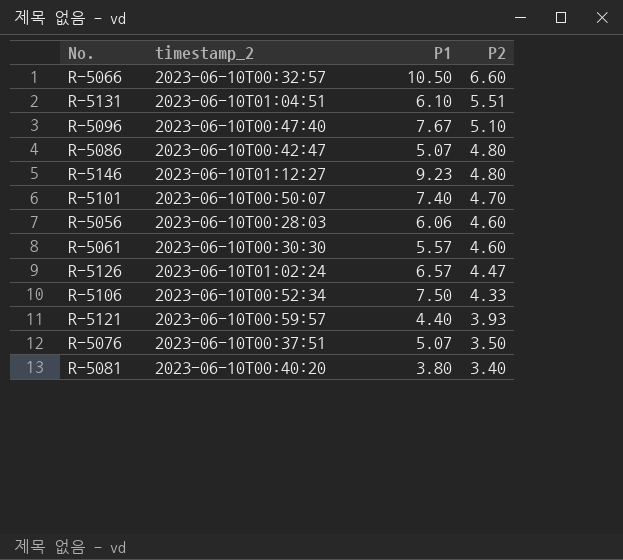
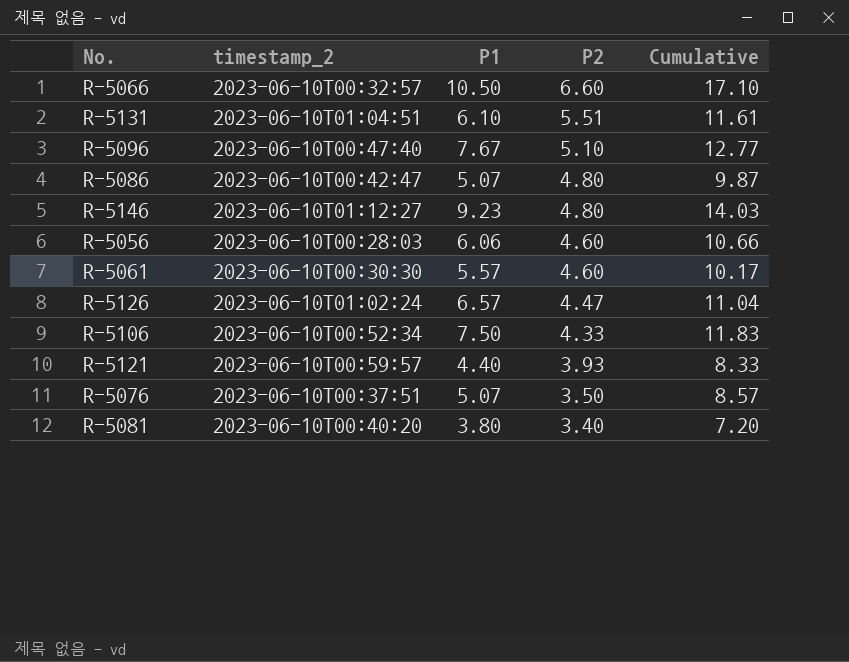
column Cumulative | formula: none -> [P1] + [P2]
row R-5101: 2023-06-10T00:50:07 | 7.40 | 4.70 -> none

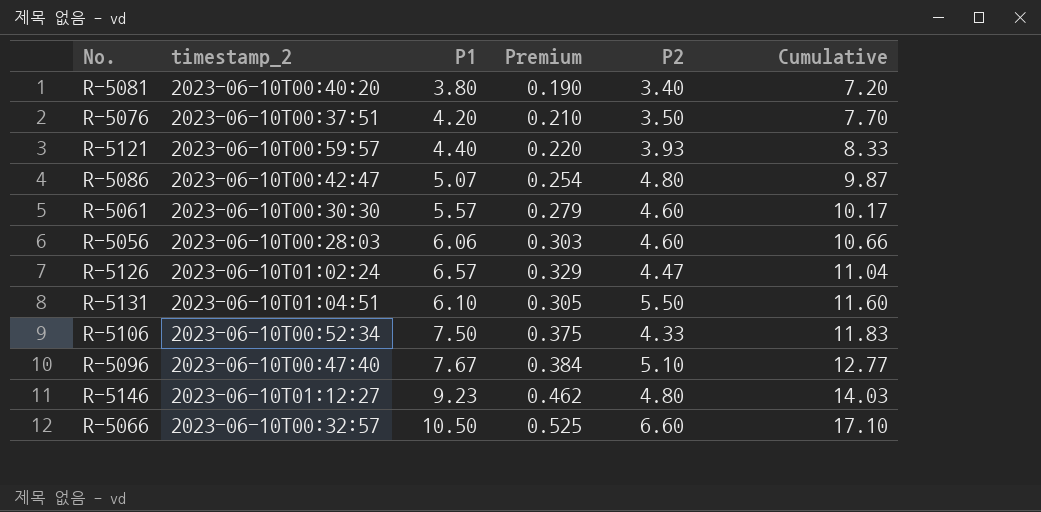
row order: P2 descending -> Cumulative ascending
column Premium | formula: none -> [P1] * 0.05
R-5076 | P1: 5.07 -> 4.20
R-5076 | Cumulative: 8.57 -> 7.70
R-5131 | P2: 5.51 -> 5.50
R-5131 | Cumulative: 11.61 -> 11.60

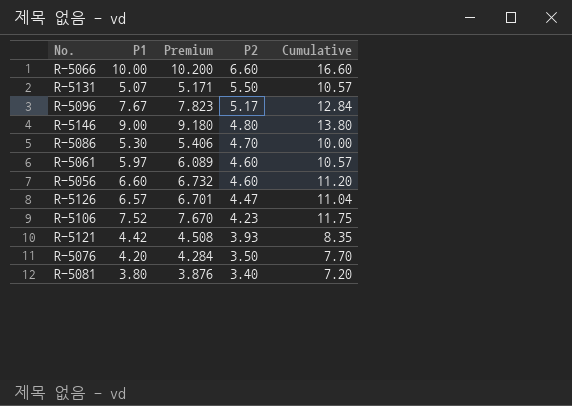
row order: Cumulative ascending -> P2 descending
column timestamp_2 | position: 2 -> none
column Premium | formula: [P1] * 0.05 -> [P1] * 1.02
R-5066 | P1: 10.50 -> 10.00
R-5066 | Cumulative: 17.10 -> 16.60
R-5131 | P1: 6.10 -> 5.07
R-5131 | Cumulative: 11.60 -> 10.57
R-5096 | P2: 5.10 -> 5.17
R-5096 | Cumulative: 12.77 -> 12.84
R-5146 | P1: 9.23 -> 9.00
R-5146 | Cumulative: 14.03 -> 13.80
R-5086 | P1: 5.07 -> 5.30
R-5086 | P2: 4.80 -> 4.70
R-5086 | Cumulative: 9.87 -> 10.00
R-5061 | P1: 5.57 -> 5.97
R-5061 | Cumulative: 10.17 -> 10.57
R-5056 | P1: 6.06 -> 6.60
R-5056 | Cumulative: 10.66 -> 11.20
R-5106 | P1: 7.50 -> 7.52
R-5106 | P2: 4.33 -> 4.23
R-5106 | Cumulative: 11.83 -> 11.75
R-5121 | P1: 4.40 -> 4.42
R-5121 | Cumulative: 8.33 -> 8.35

